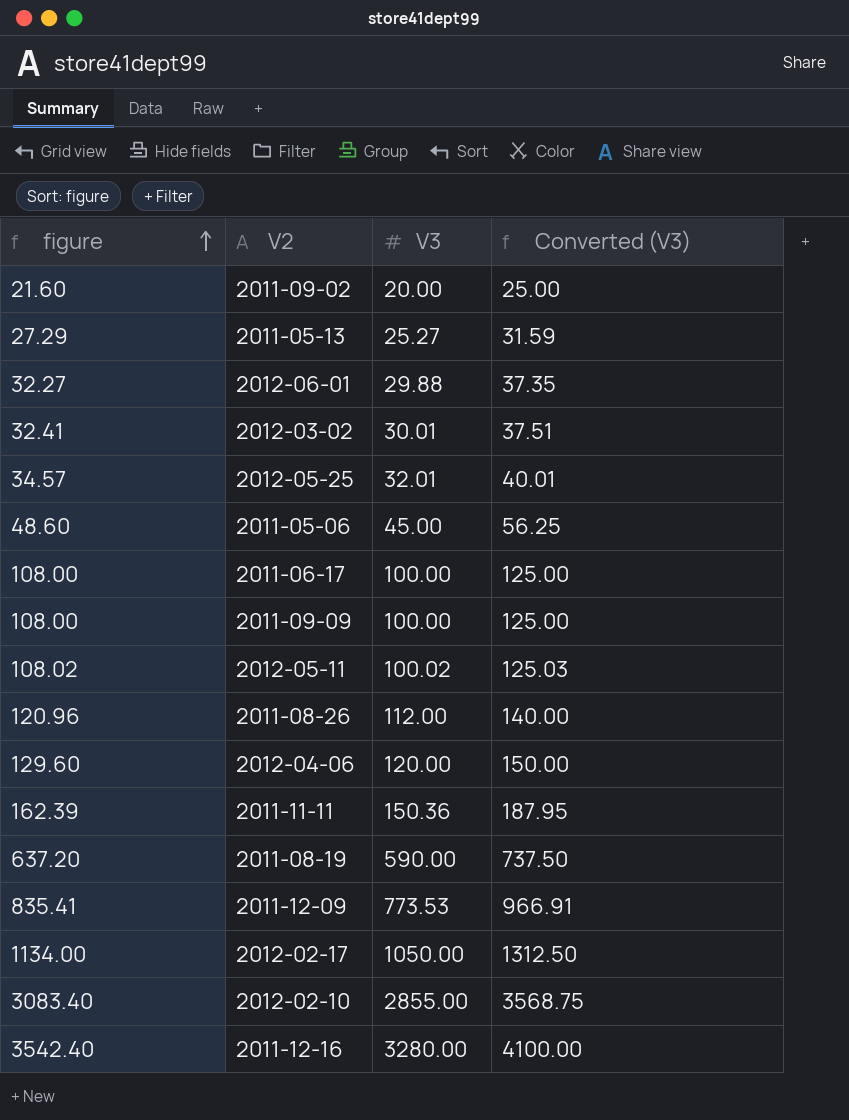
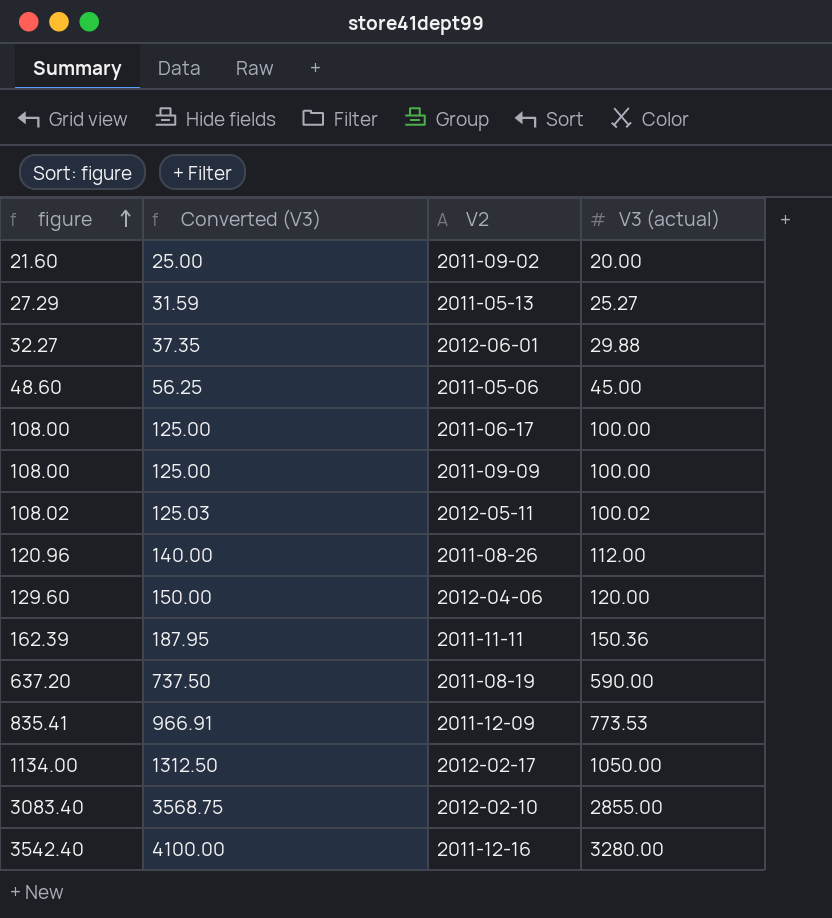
column Converted (V3) | position: 4 -> 2
column name: V3 -> V3 (actual)
row 2012-03-02: 32.41 | 30.01 | 37.51 -> none
row 2012-05-25: 34.57 | 32.01 | 40.01 -> none

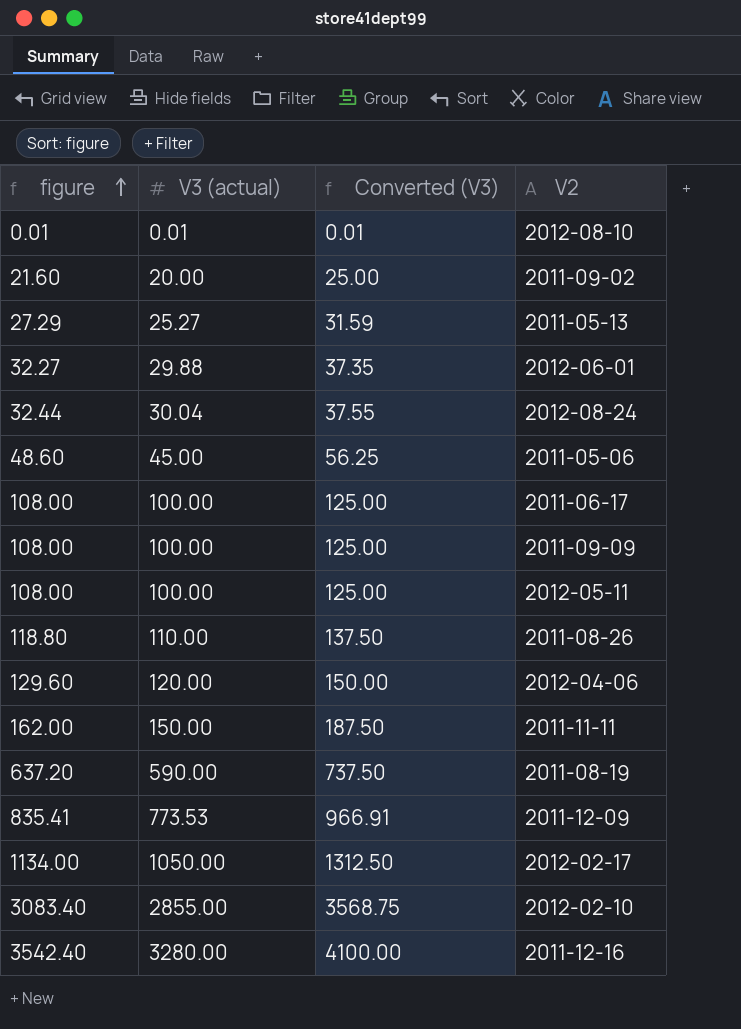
column V3 (actual) | position: 4 -> 2
row 2012-08-10: none -> 0.01 | 0.01 | 0.01
row 2012-08-24: none -> 32.44 | 30.04 | 37.55
2012-05-11 | figure: 108.02 -> 108.00
2012-05-11 | V3 (actual): 100.02 -> 100.00
2012-05-11 | Converted (V3): 125.03 -> 125.00
2011-08-26 | figure: 120.96 -> 118.80
2011-08-26 | V3 (actual): 112.00 -> 110.00
2011-08-26 | Converted (V3): 140.00 -> 137.50
2011-11-11 | figure: 162.39 -> 162.00
2011-11-11 | V3 (actual): 150.36 -> 150.00
2011-11-11 | Converted (V3): 187.95 -> 187.50

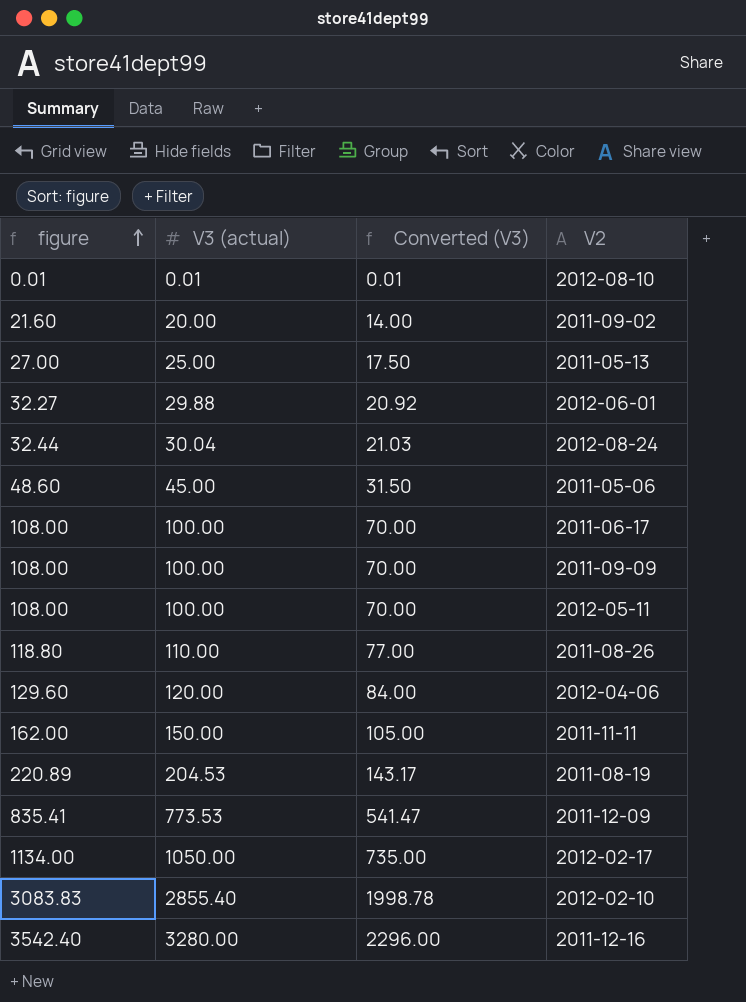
column Converted (V3) | formula: [V3 (actual)] * 1.25 -> [V3 (actual)] * 0.7
2011-05-13 | figure: 27.29 -> 27.00
2011-05-13 | V3 (actual): 25.27 -> 25.00
2011-08-19 | figure: 637.20 -> 220.89
2011-08-19 | V3 (actual): 590.00 -> 204.53
2012-02-10 | figure: 3083.40 -> 3083.83
2012-02-10 | V3 (actual): 2855.00 -> 2855.40

